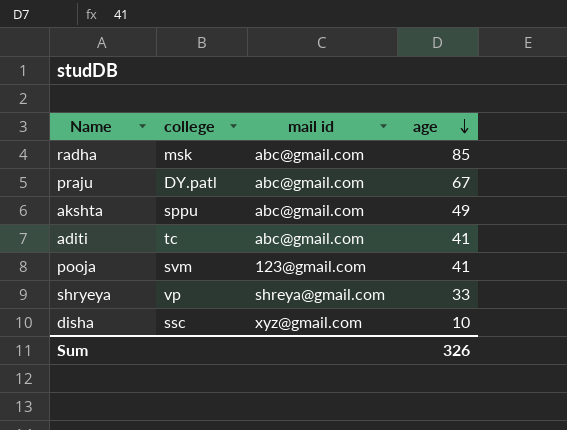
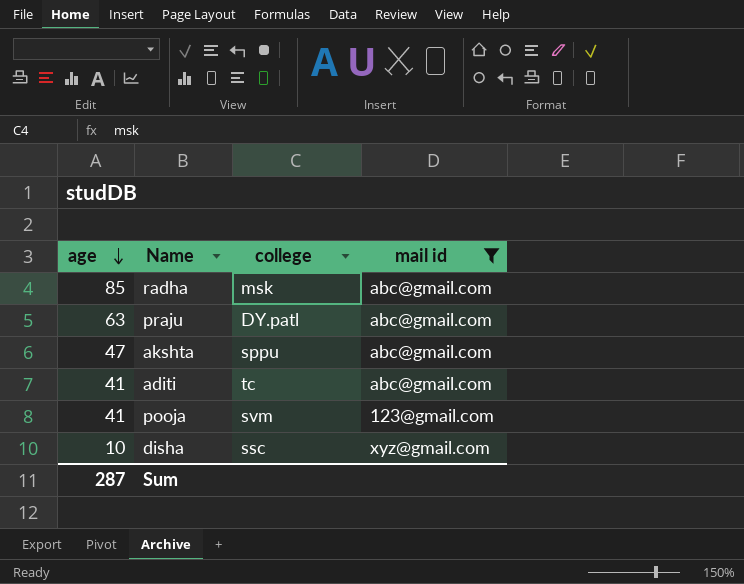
filter: none -> mail id != shreya@gmail.com
column age | position: 4 -> 1
praju | age: 67 -> 63
akshta | age: 49 -> 47
Sum | age: 326 -> 287

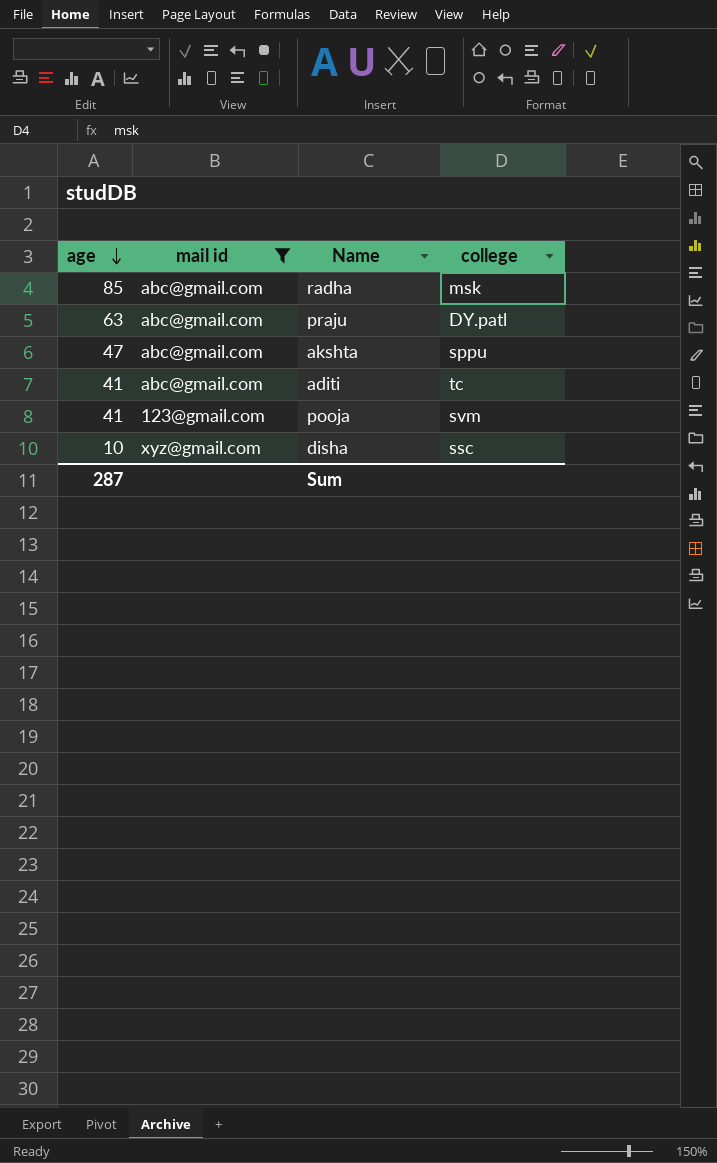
column mail id | position: 4 -> 2

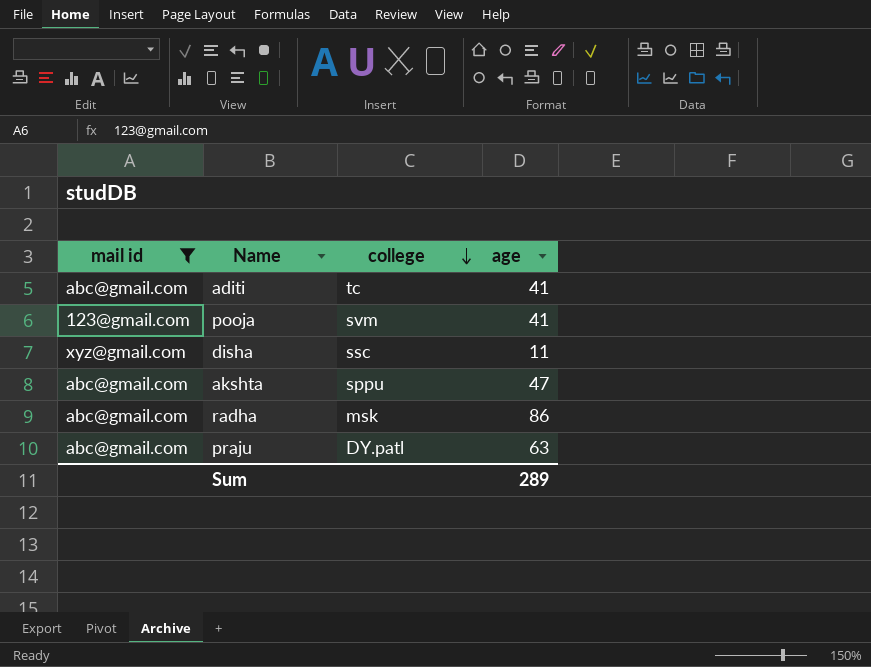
row order: age descending -> college descending
column age | position: 1 -> 4
disha | age: 10 -> 11
radha | age: 85 -> 86
Sum | age: 287 -> 289

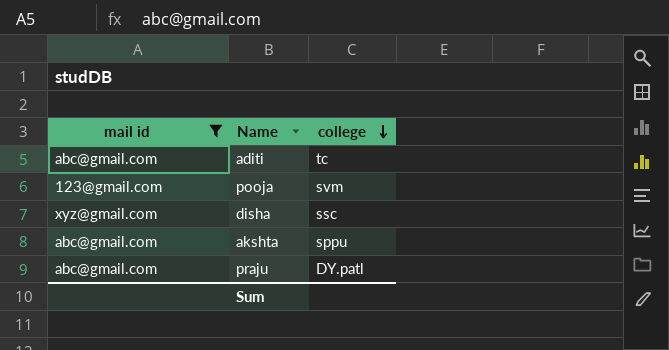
column age | position: 4 -> none
row radha: abc@gmail.com | msk | 86 -> none

